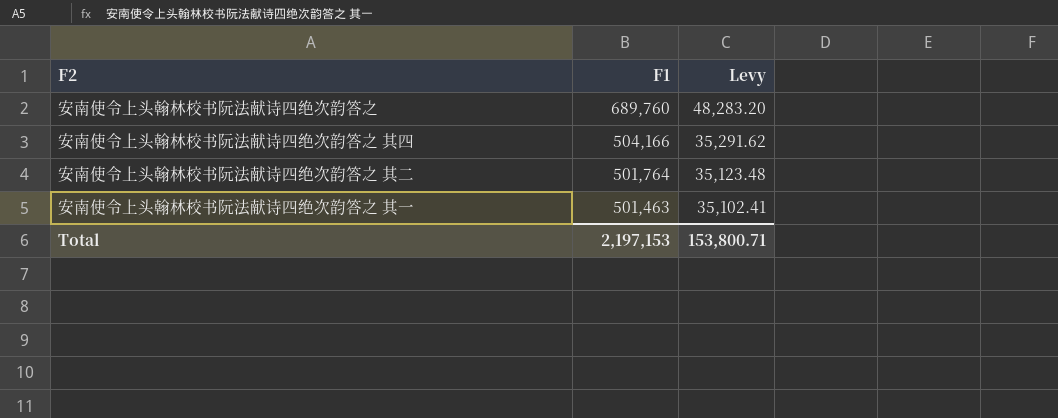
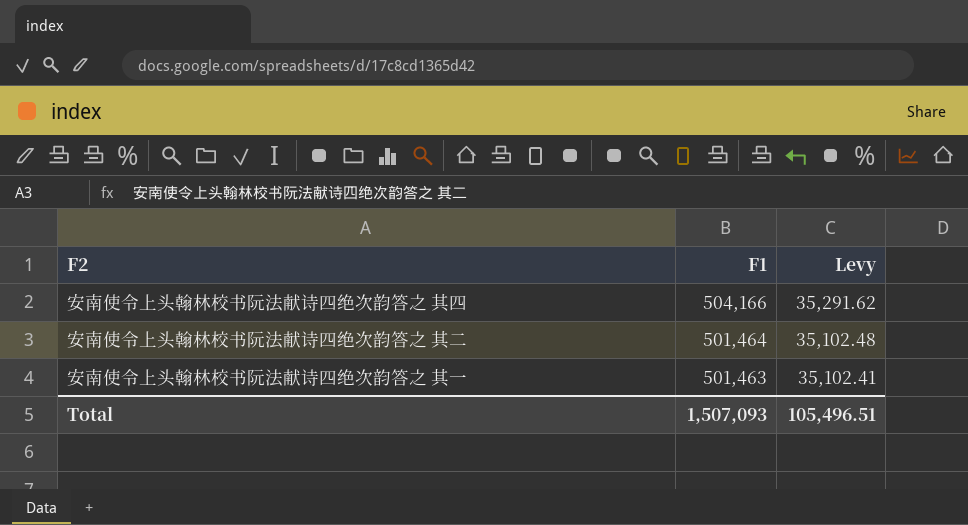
row 安南使令上头翰林校书阮法献诗四绝次韵答之: 689,760 | 48,283.20 -> none
安南使令上头翰林校书阮法献诗四绝次韵答之 其二 | F1: 501,764 -> 501,464
安南使令上头翰林校书阮法献诗四绝次韵答之 其二 | Levy: 35,123.48 -> 35,102.48
Total | F1: 2,197,153 -> 1,507,093
Total | Levy: 153,800.71 -> 105,496.51

